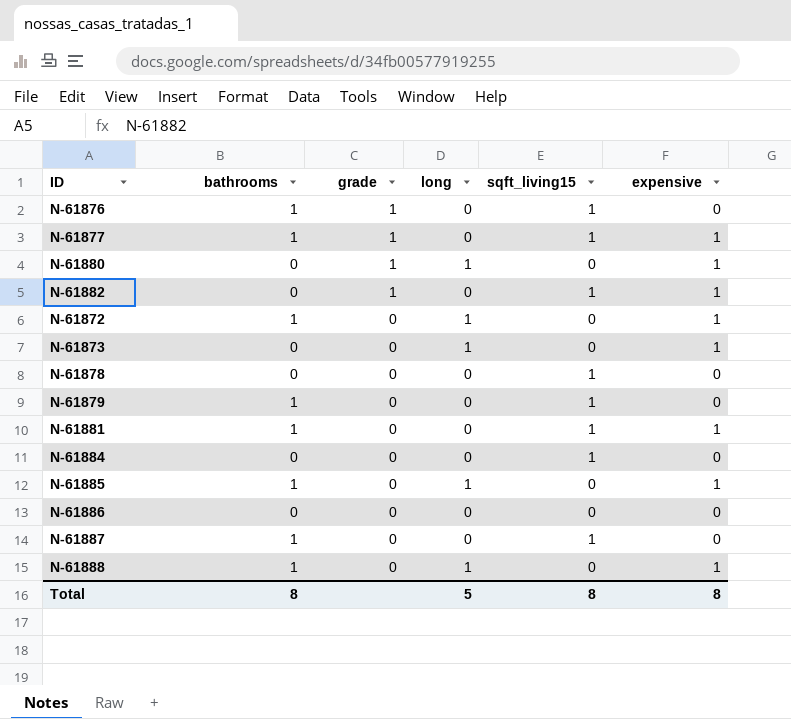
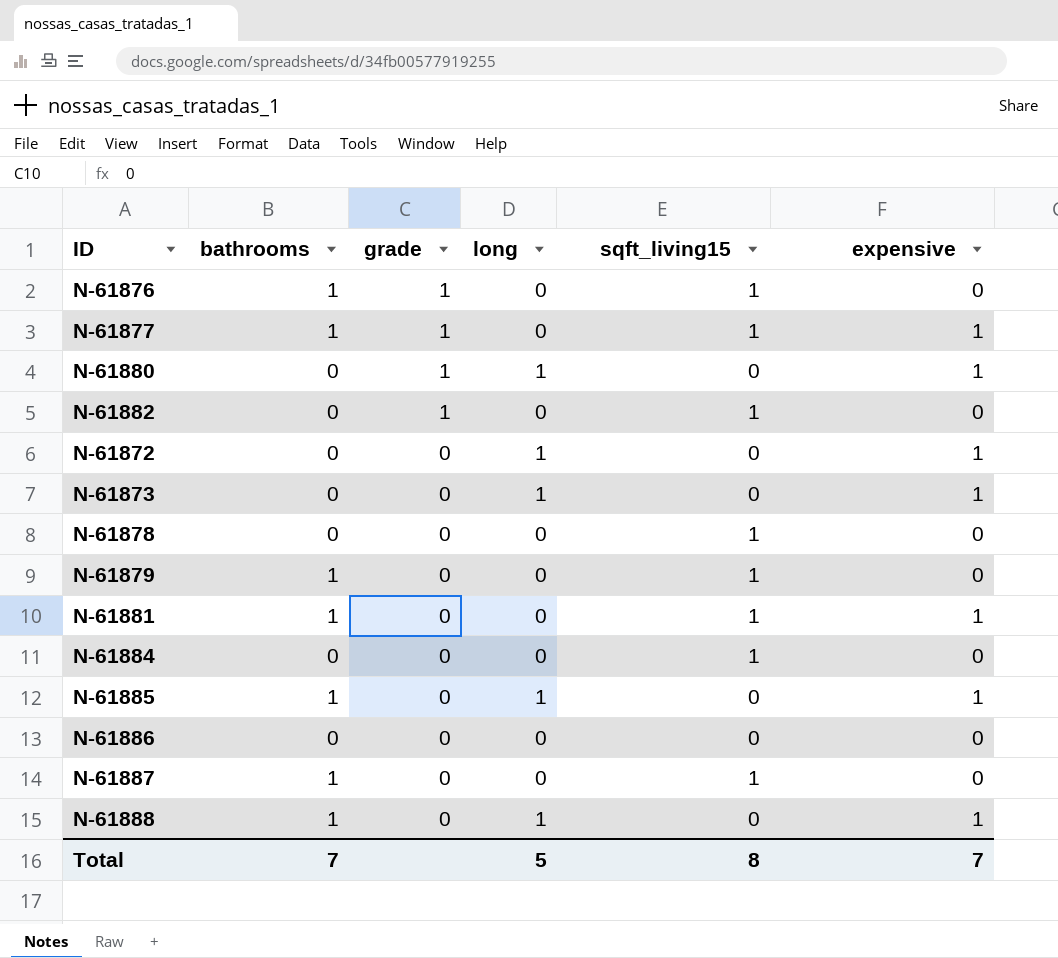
N-61882 | expensive: 1 -> 0
N-61872 | bathrooms: 1 -> 0
Total | bathrooms: 8 -> 7
Total | expensive: 8 -> 7

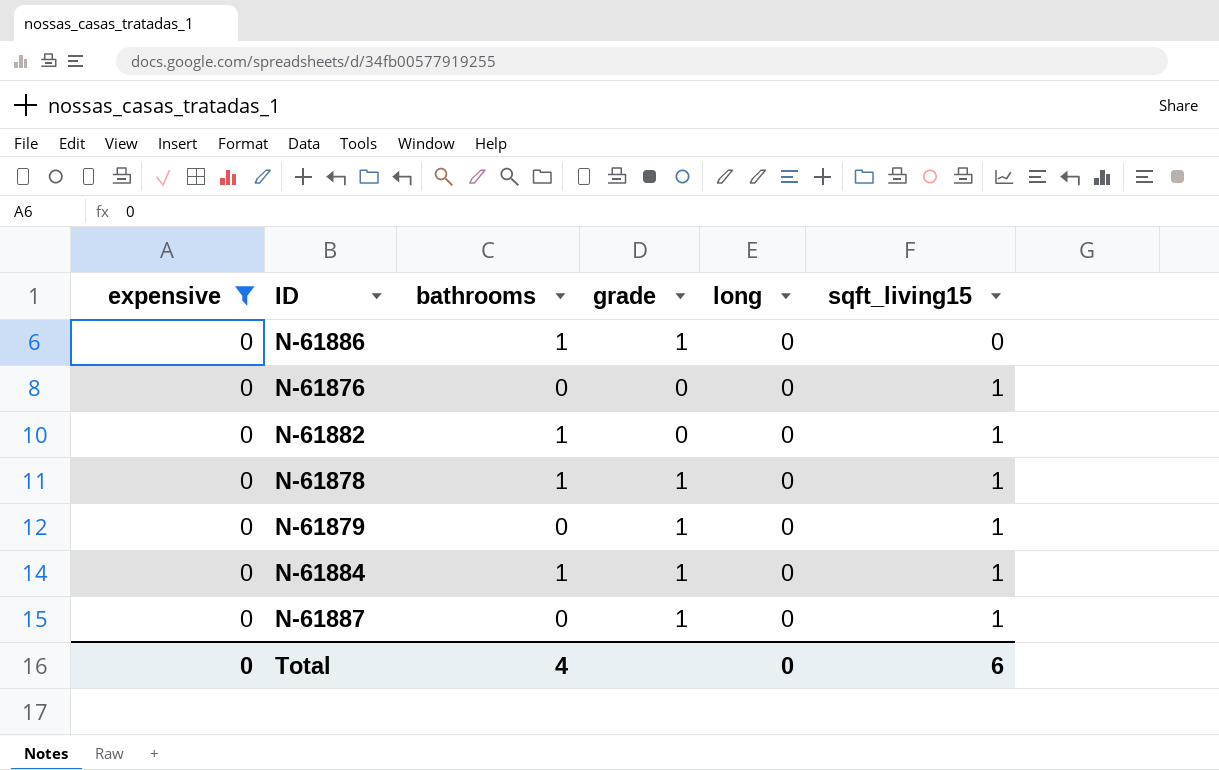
filter: none -> expensive = 0
row order: grade descending -> sqft_living15 ascending
column expensive | position: 6 -> 1
N-61886 | bathrooms: 0 -> 1
N-61886 | grade: 0 -> 1
N-61876 | bathrooms: 1 -> 0
N-61876 | grade: 1 -> 0
N-61882 | bathrooms: 0 -> 1
N-61882 | grade: 1 -> 0
N-61878 | bathrooms: 0 -> 1
N-61878 | grade: 0 -> 1
N-61879 | bathrooms: 1 -> 0
N-61879 | grade: 0 -> 1
N-61884 | bathrooms: 0 -> 1
N-61884 | grade: 0 -> 1
N-61887 | bathrooms: 1 -> 0
N-61887 | grade: 0 -> 1
Total | expensive: 7 -> 0
Total | bathrooms: 7 -> 4
Total | long: 5 -> 0
Total | sqft_living15: 8 -> 6

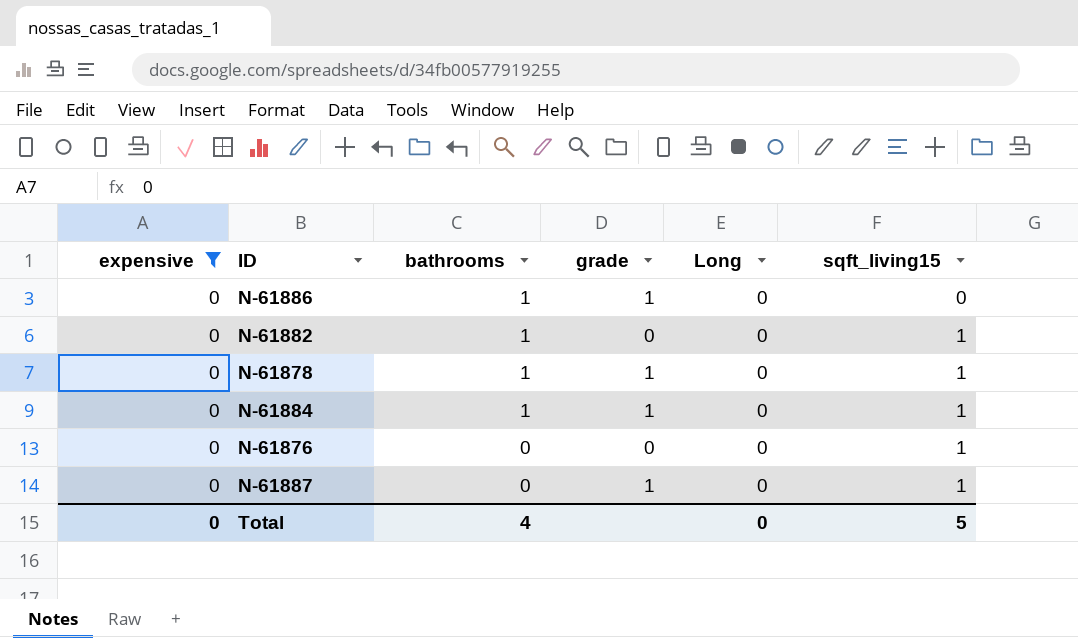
row order: sqft_living15 ascending -> bathrooms descending
column name: long -> Long
row N-61879: 0 | 0 | 1 | 0 | 1 -> none
Total | sqft_living15: 6 -> 5

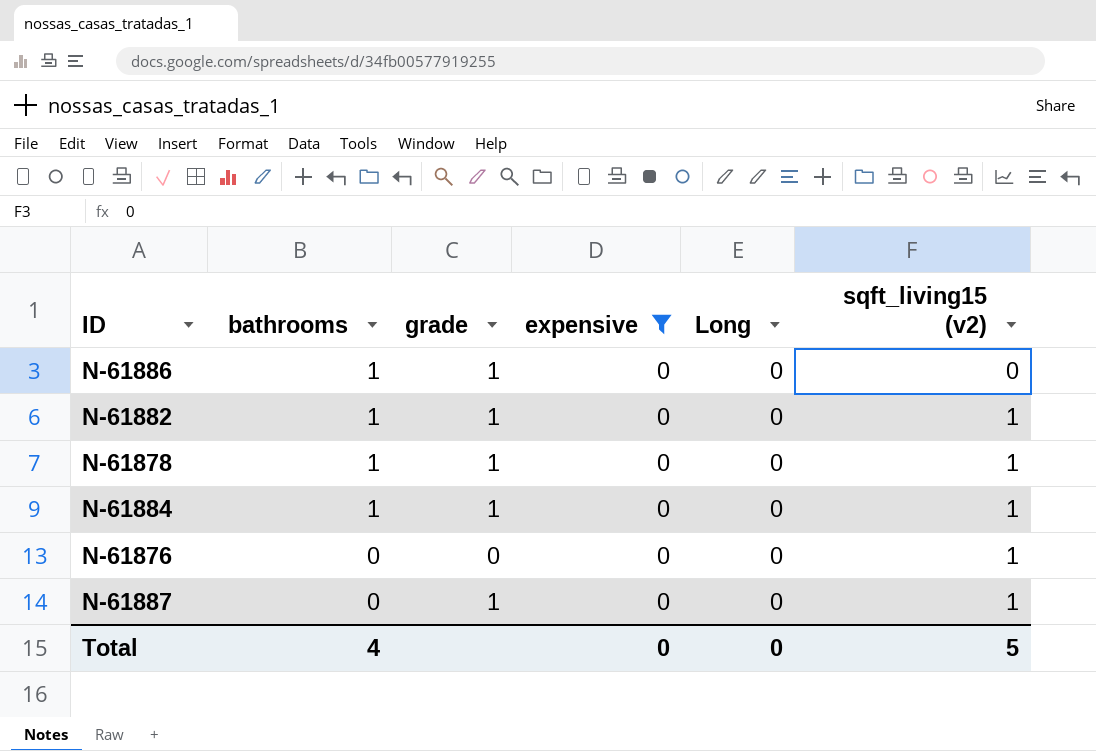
column expensive | position: 1 -> 4
column name: sqft_living15 -> sqft_living15 (v2)
N-61882 | grade: 0 -> 1

